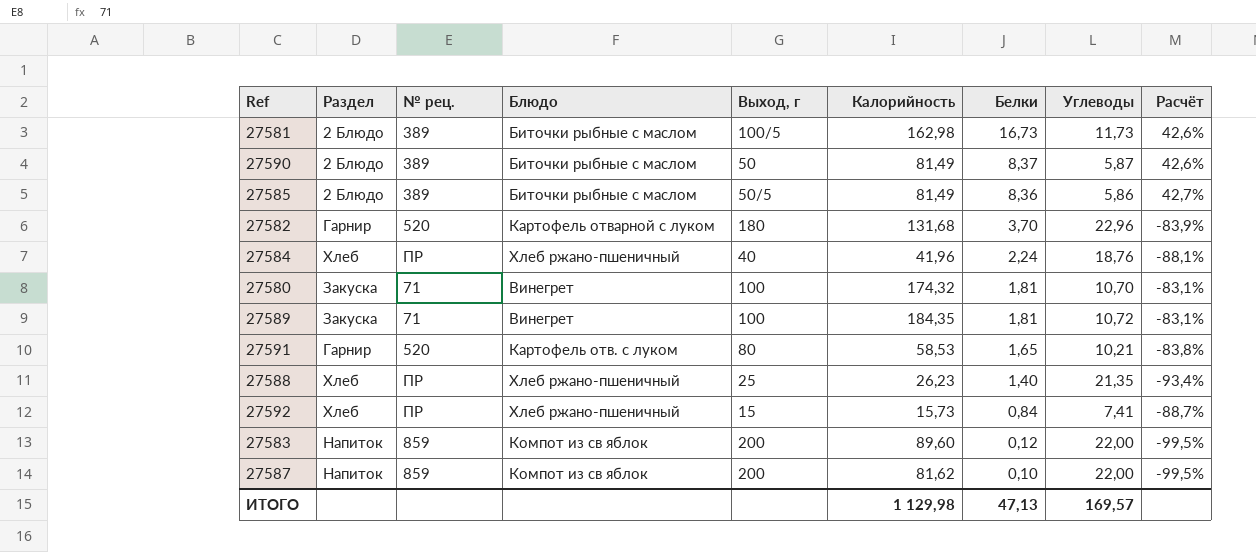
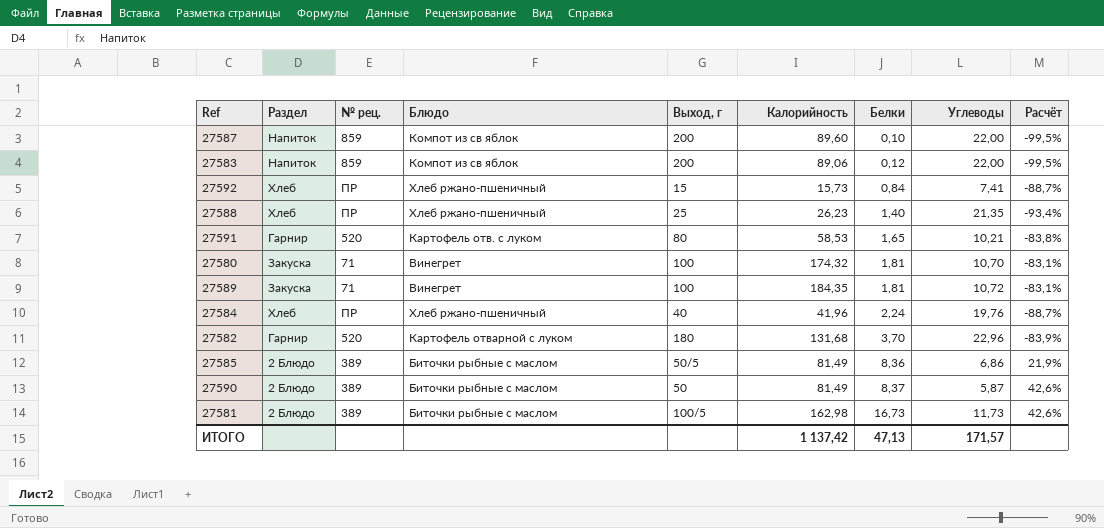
row order: Белки descending -> Белки ascending
27587 | Калорийность: 81,62 -> 89,60
27583 | Калорийность: 89,60 -> 89,06
27584 | Углеводы: 18,76 -> 19,76
27584 | Расчёт: -88,1% -> -88,7%
27585 | Углеводы: 5,86 -> 6,86
27585 | Расчёт: 42,7% -> 21,9%
ИТОГО | Калорийность: 1 129,98 -> 1 137,42
ИТОГО | Углеводы: 169,57 -> 171,57

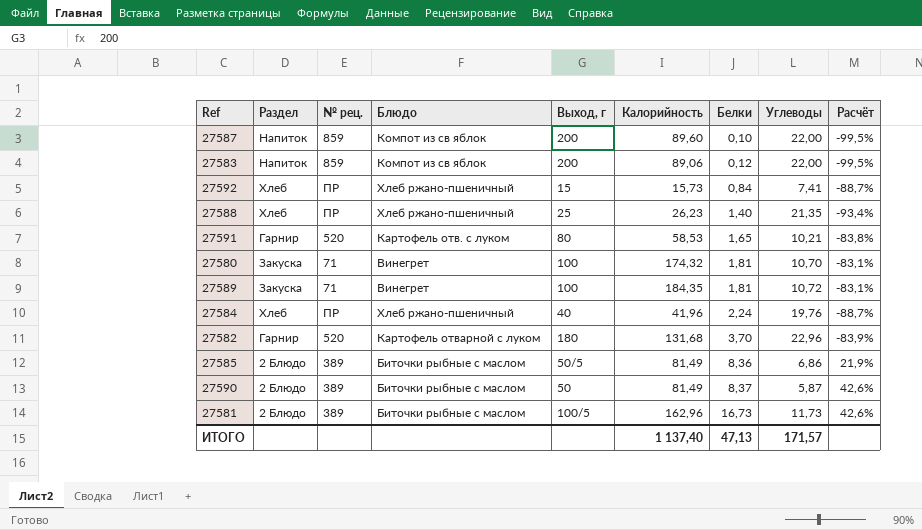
27581 | Калорийность: 162,98 -> 162,96
ИТОГО | Калорийность: 1 137,42 -> 1 137,40

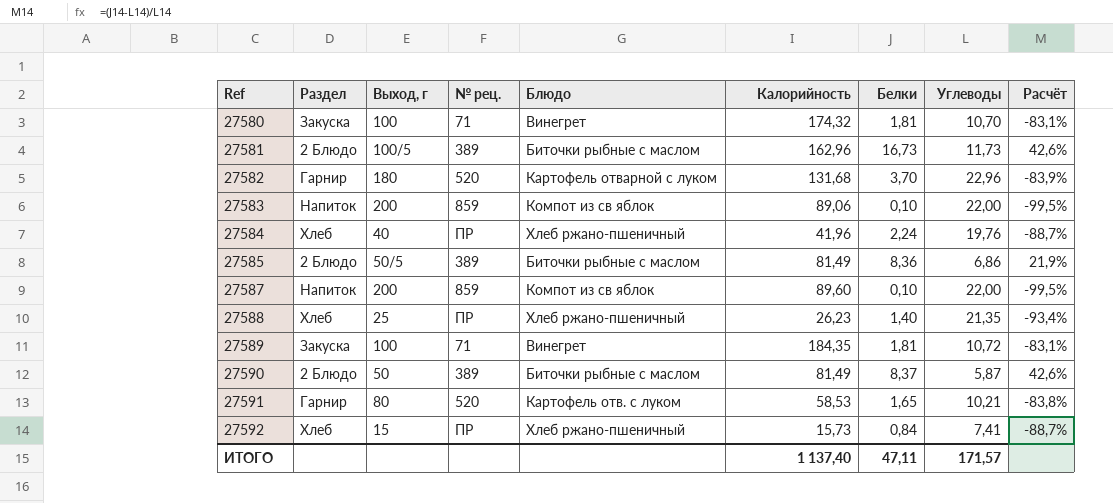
row order: Белки ascending -> Ref ascending
column Выход, г | position: 5 -> 3
27583 | Белки: 0,12 -> 0,10
ИТОГО | Белки: 47,13 -> 47,11

